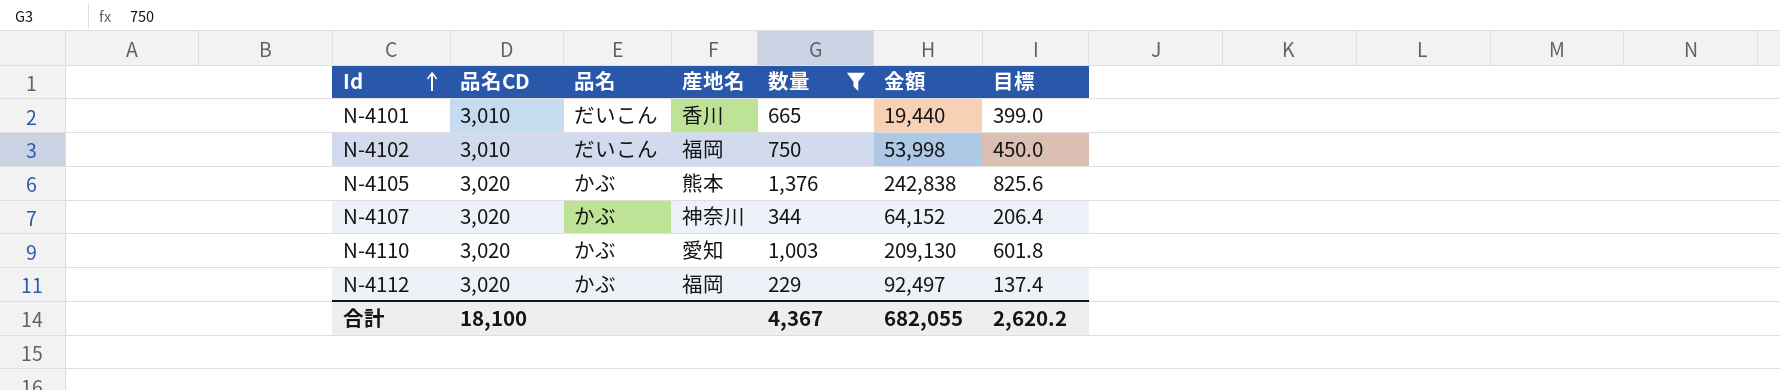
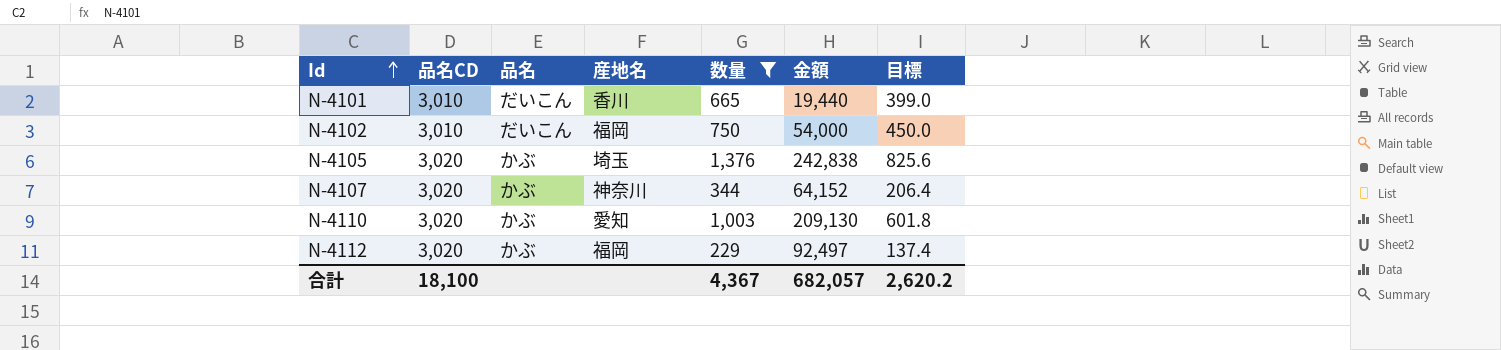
N-4102 | 金額: 53,998 -> 54,000
N-4105 | 産地名: 熊本 -> 埼玉
合計 | 金額: 682,055 -> 682,057

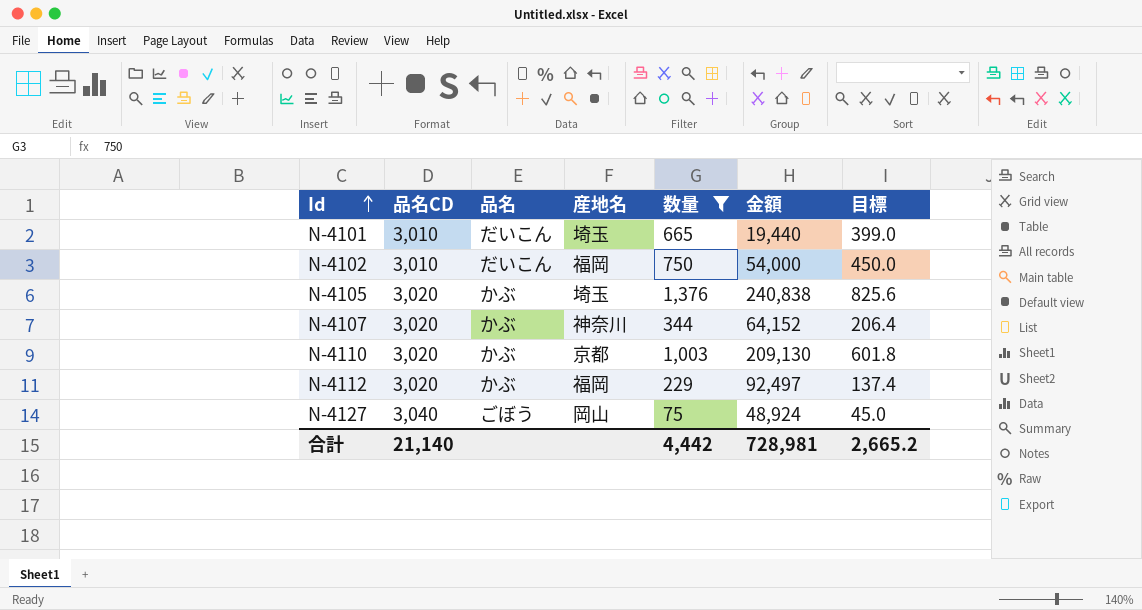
N-4101 | 産地名: 香川 -> 埼玉
N-4105 | 金額: 242,838 -> 240,838
N-4110 | 産地名: 愛知 -> 京都
row N-4127: none -> 3,040 | ごぼう | 岡山 | 75 | 48,924 | 45.0
合計 | 品名CD: 18,100 -> 21,140
合計 | 数量: 4,367 -> 4,442
合計 | 金額: 682,057 -> 728,981
合計 | 目標: 2,620.2 -> 2,665.2

